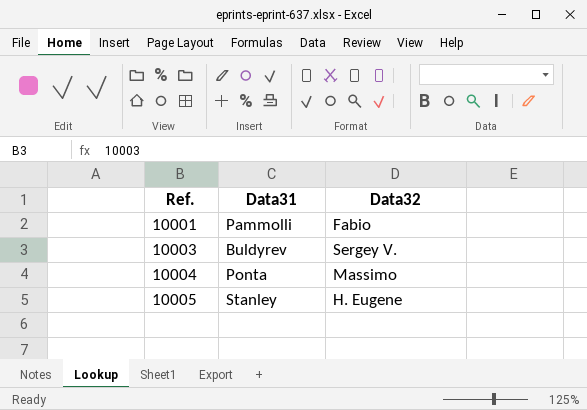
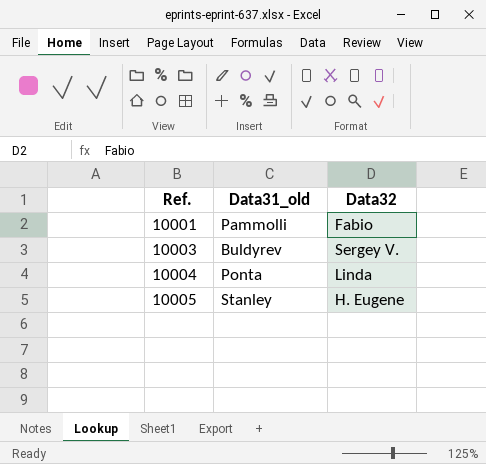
column name: Data31 -> Data31_old
10004 | Data32: Massimo -> Linda

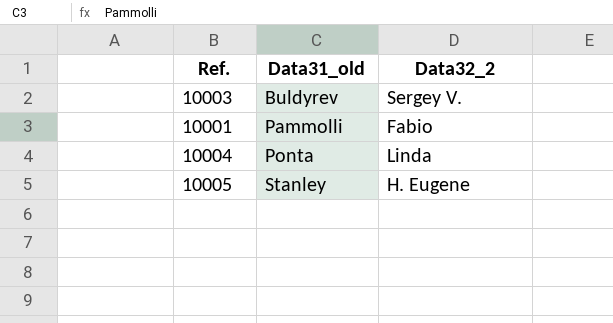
row order: Ref. ascending -> Data31_old ascending
column name: Data32 -> Data32_2

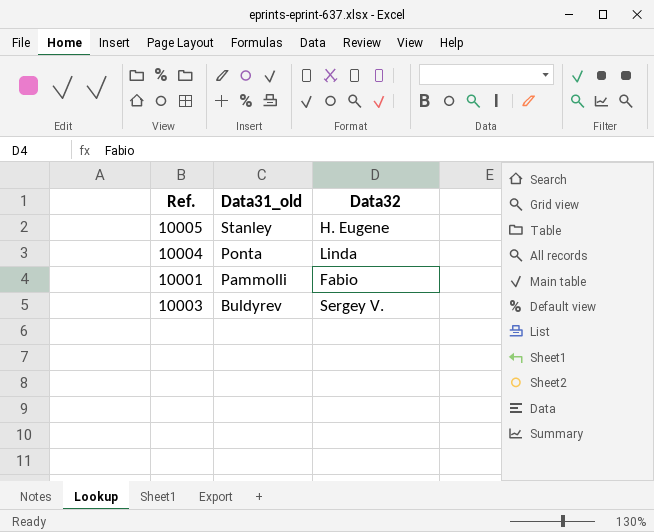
row order: Data31_old ascending -> Data31_old descending
column name: Data32_2 -> Data32

